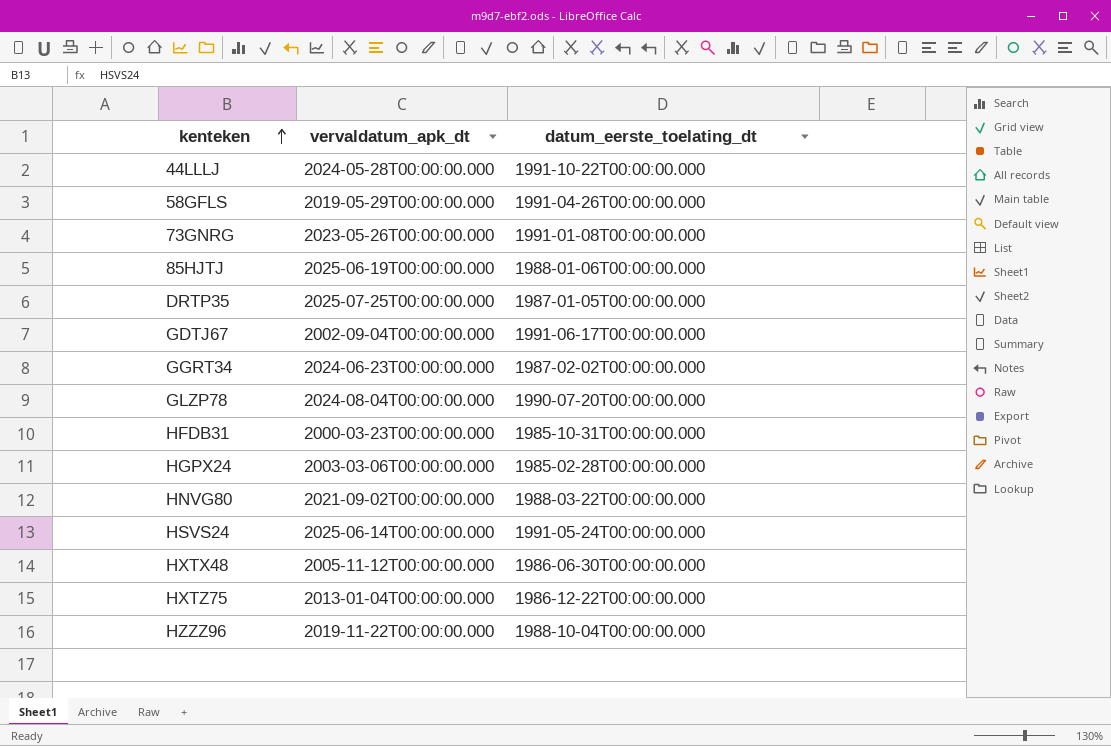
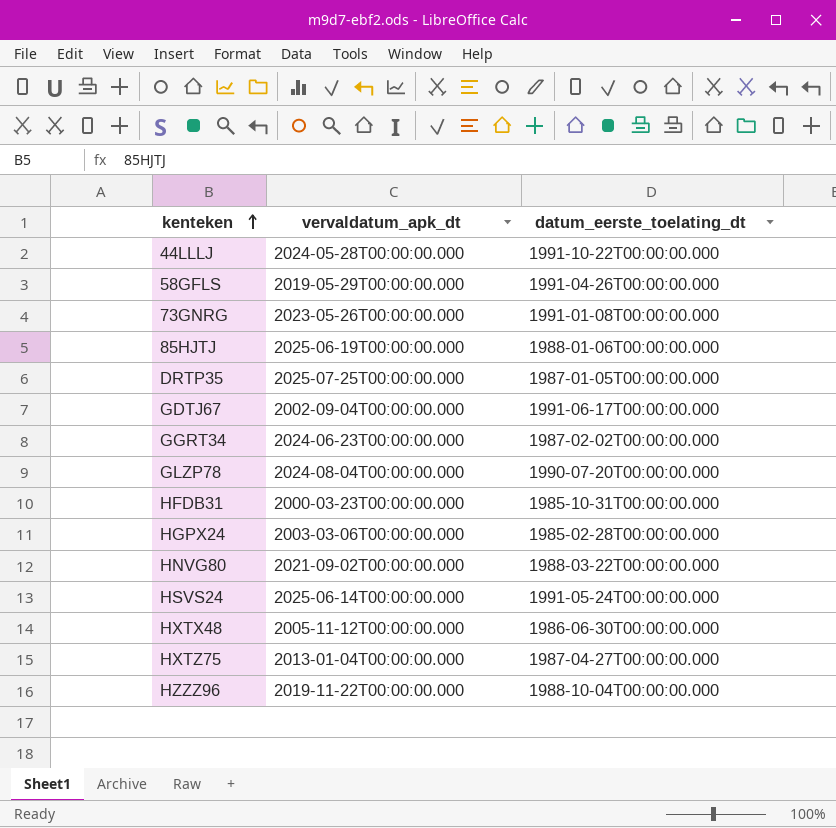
HXTZ75 | datum_eerste_toelating_dt: 1986-12-22T00:00:00.000 -> 1987-04-27T00:00:00.000

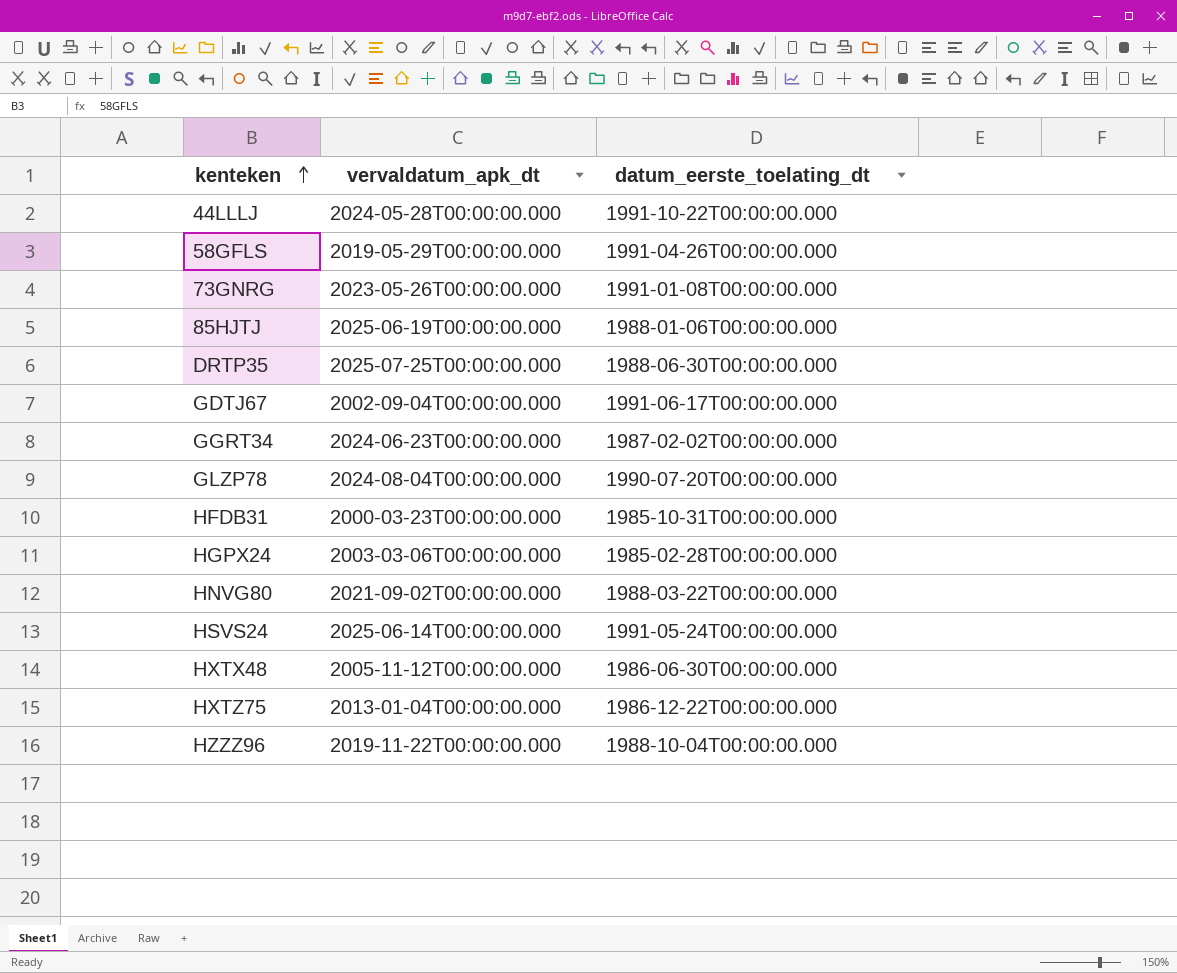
DRTP35 | datum_eerste_toelating_dt: 1987-01-05T00:00:00.000 -> 1988-06-30T00:00:00.000
HXTZ75 | datum_eerste_toelating_dt: 1987-04-27T00:00:00.000 -> 1986-12-22T00:00:00.000

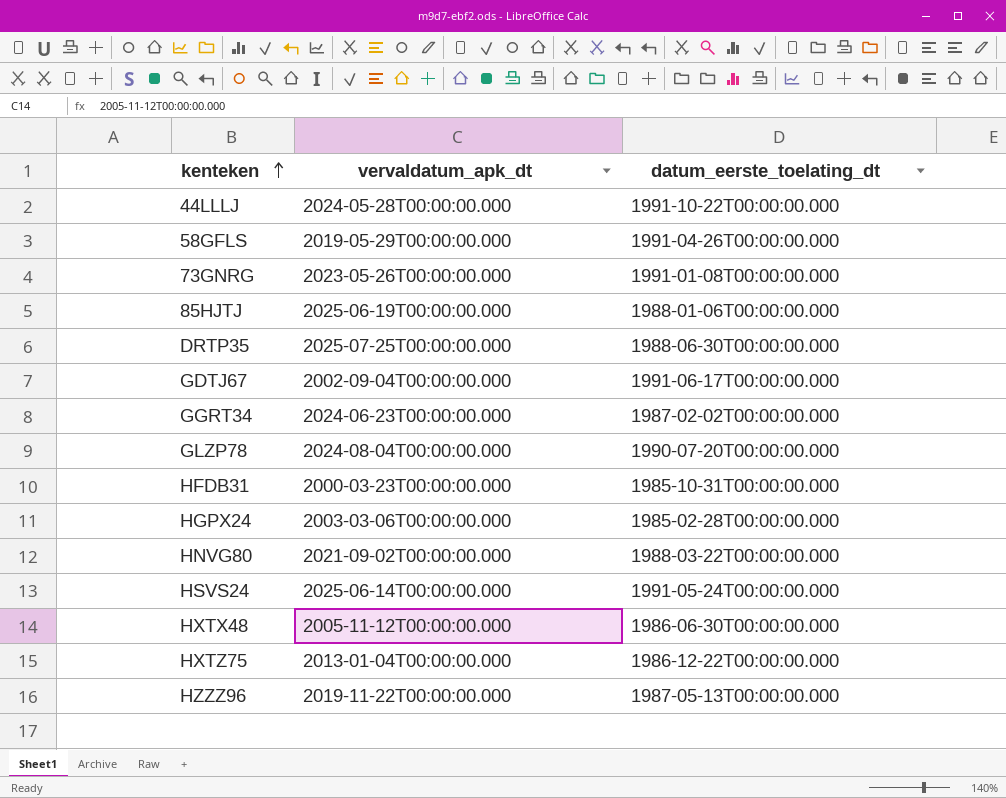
HZZZ96 | datum_eerste_toelating_dt: 1988-10-04T00:00:00.000 -> 1987-05-13T00:00:00.000

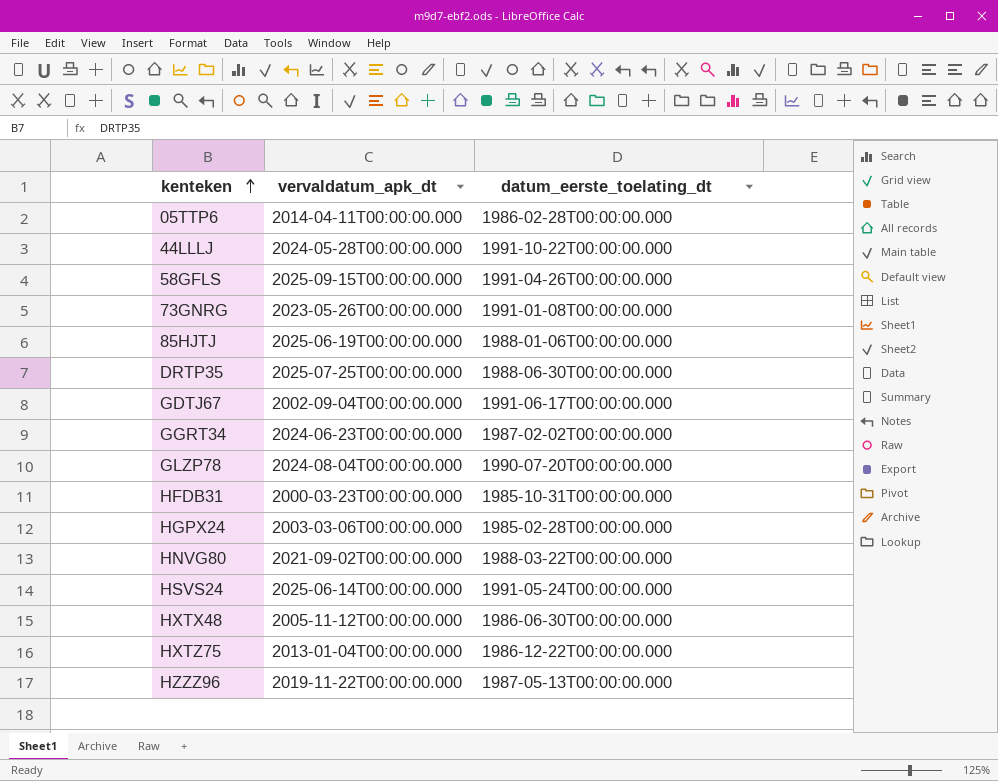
row 05TTP6: none -> 2014-04-11T00:00:00.000 | 1986-02-28T00:00:00.000
58GFLS | vervaldatum_apk_dt: 2019-05-29T00:00:00.000 -> 2025-09-15T00:00:00.000

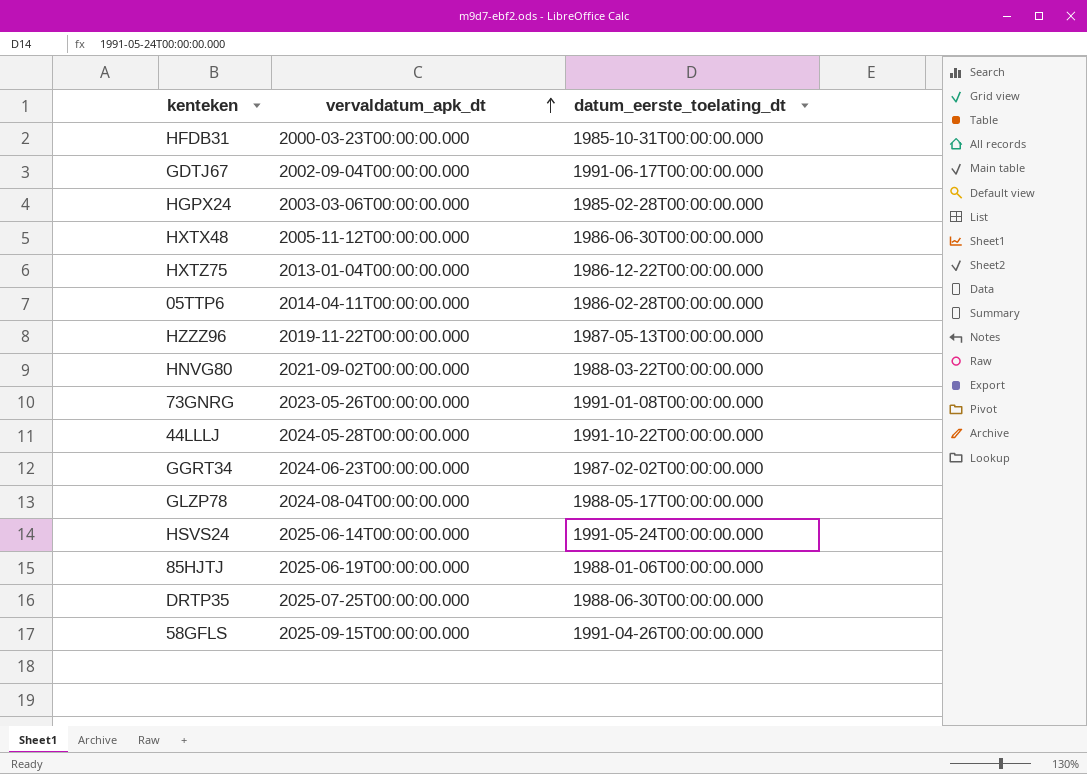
row order: kenteken ascending -> vervaldatum_apk_dt ascending
GLZP78 | datum_eerste_toelating_dt: 1990-07-20T00:00:00.000 -> 1988-05-17T00:00:00.000

